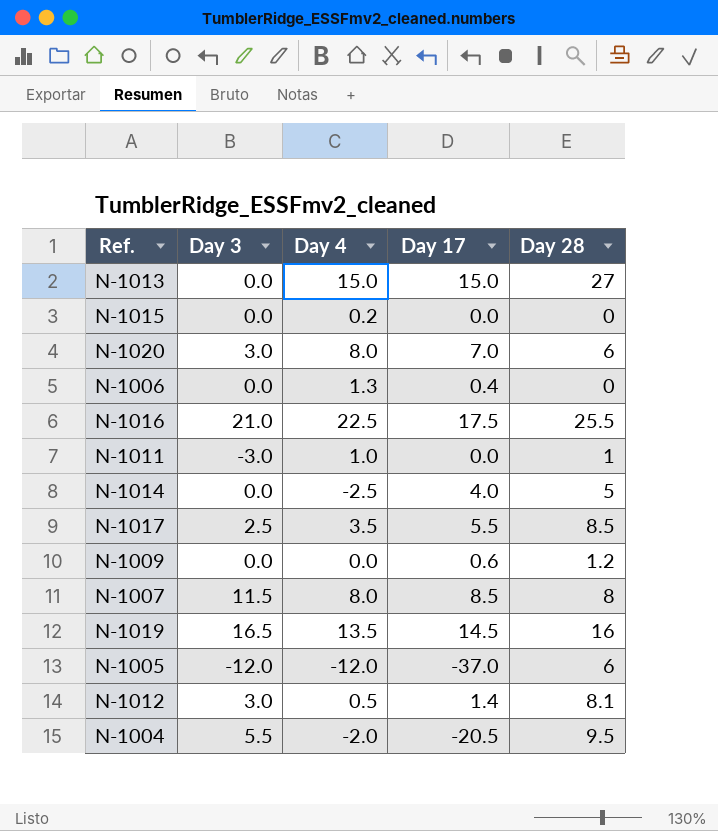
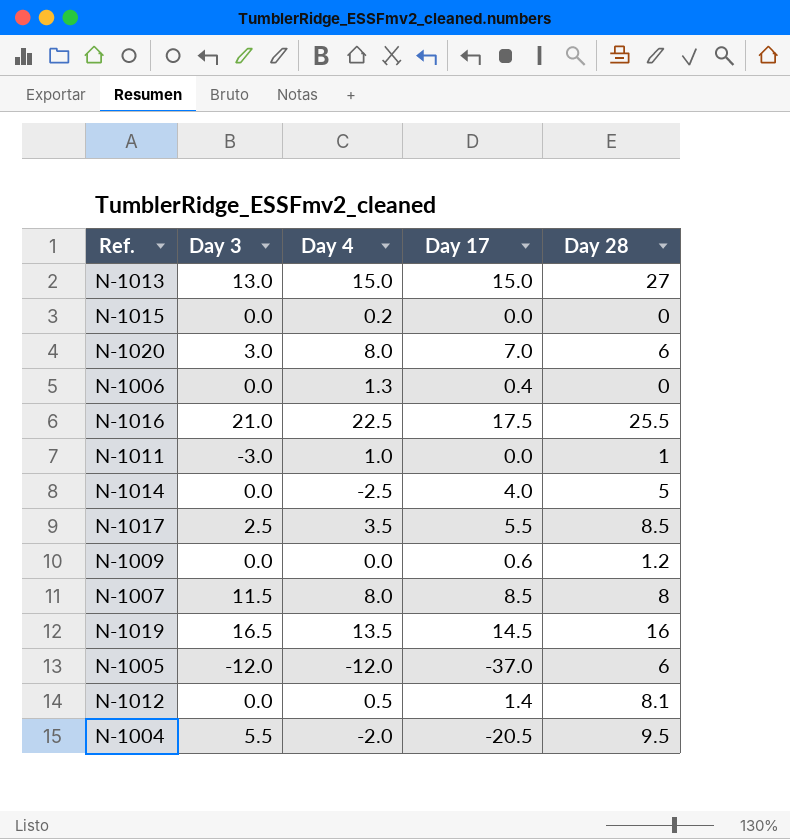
N-1013 | Day 3: 0.0 -> 13.0
N-1012 | Day 3: 3.0 -> 0.0

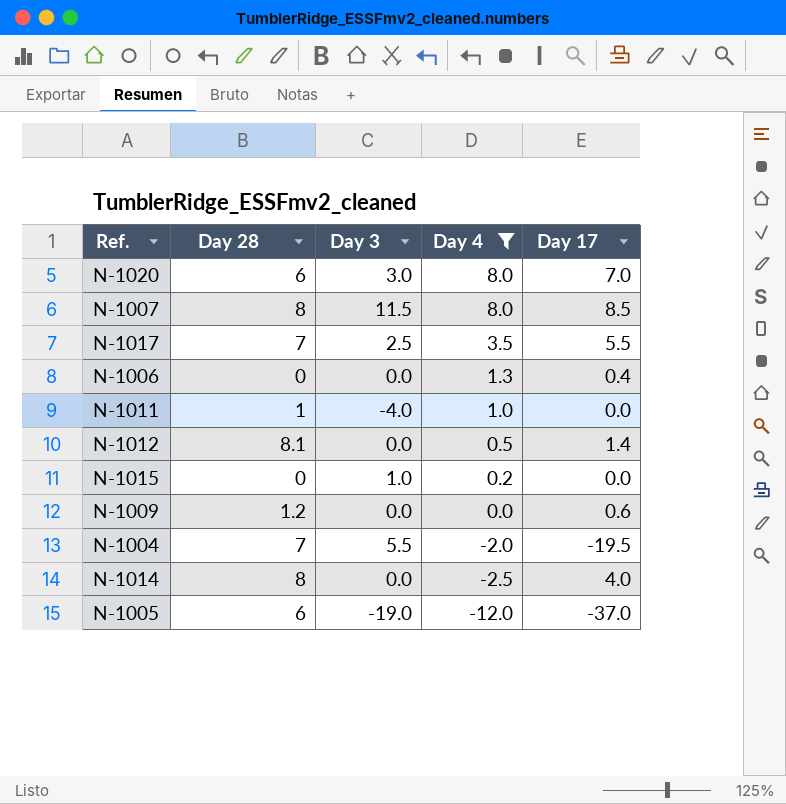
filter: none -> Day 4 <= 8.0
row order: none -> Day 4 descending
column Day 28 | position: 5 -> 2
N-1017 | Day 28: 8.5 -> 7
N-1011 | Day 3: -3.0 -> -4.0
N-1015 | Day 3: 0.0 -> 1.0
N-1004 | Day 28: 9.5 -> 7
N-1004 | Day 17: -20.5 -> -19.5
N-1014 | Day 28: 5 -> 8
N-1005 | Day 3: -12.0 -> -19.0

